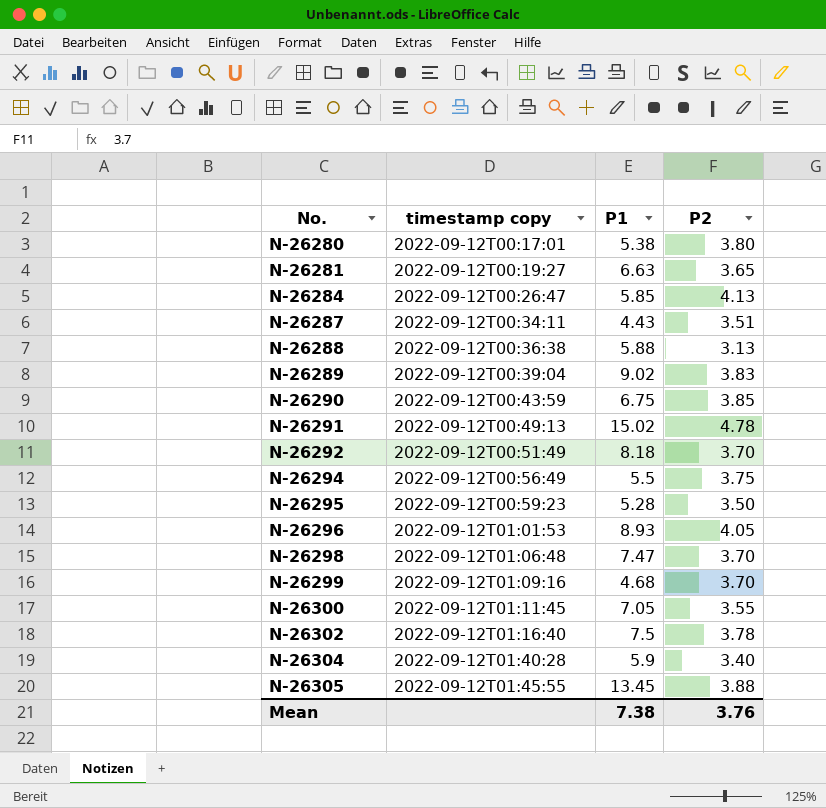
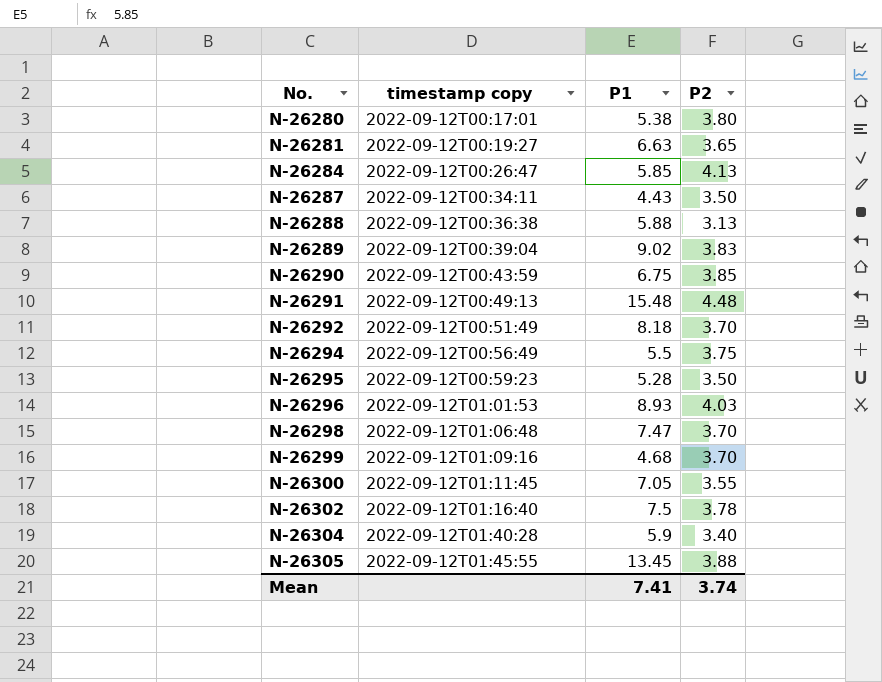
N-26287 | P2: 3.51 -> 3.50
N-26291 | P1: 15.02 -> 15.48
N-26291 | P2: 4.78 -> 4.48
N-26296 | P2: 4.05 -> 4.03
Mean | P1: 7.38 -> 7.41
Mean | P2: 3.76 -> 3.74

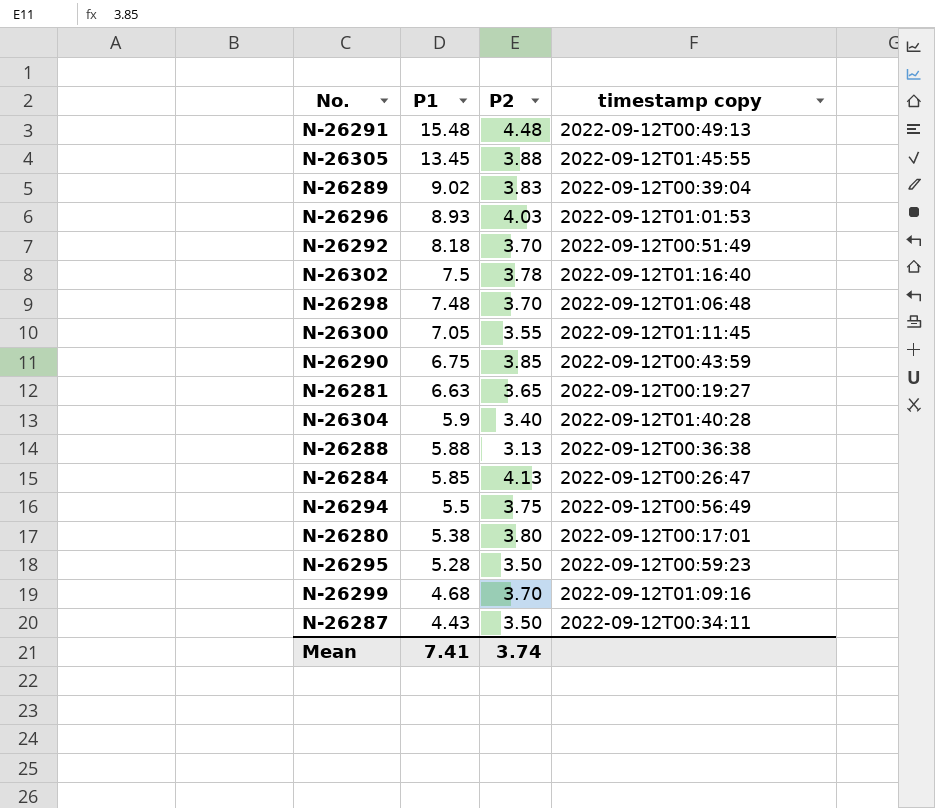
row order: No. ascending -> P1 descending
column timestamp copy | position: 2 -> 4
N-26298 | P1: 7.47 -> 7.48

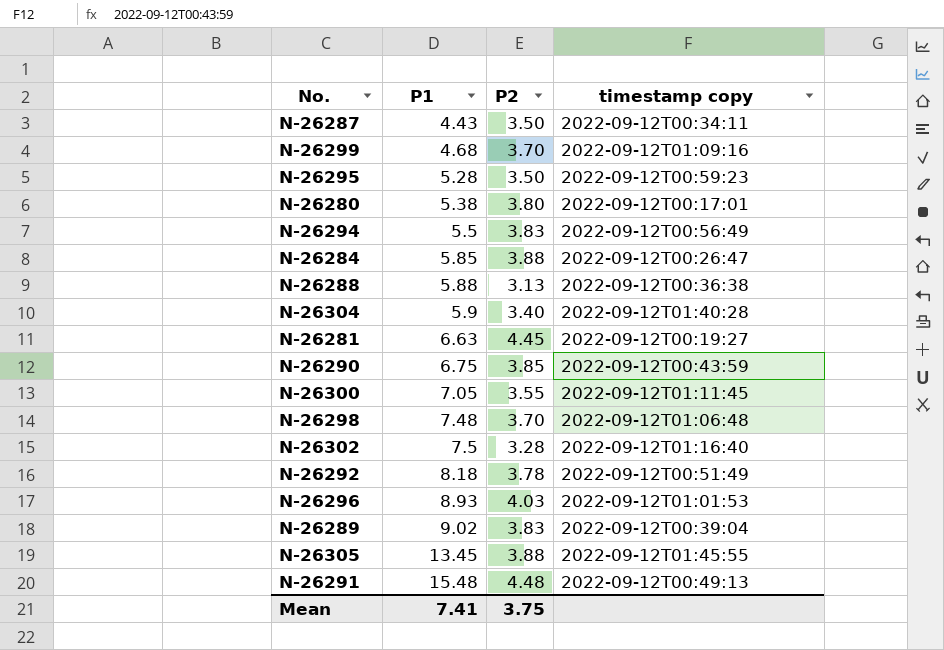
row order: P1 descending -> P1 ascending
N-26294 | P2: 3.75 -> 3.83
N-26284 | P2: 4.13 -> 3.88
N-26281 | P2: 3.65 -> 4.45
N-26302 | P2: 3.78 -> 3.28
N-26292 | P2: 3.70 -> 3.78
Mean | P2: 3.74 -> 3.75

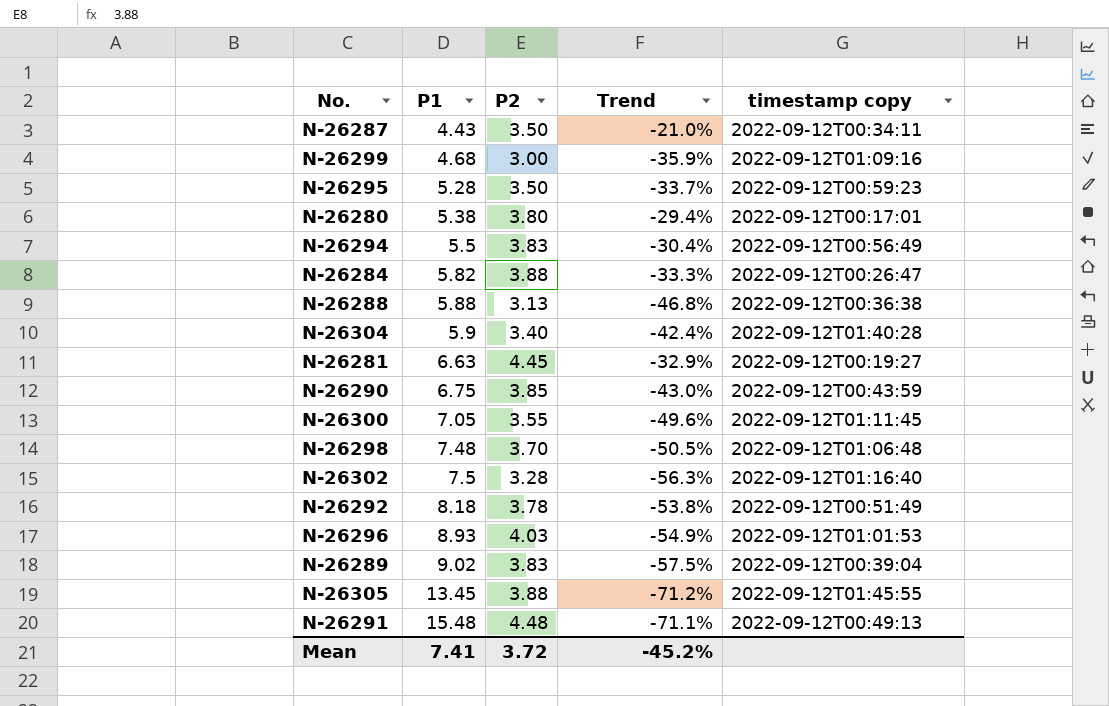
column Trend | formula: none -> ([P2] - [P1]) / [P1]
N-26299 | P2: 3.70 -> 3.00
N-26284 | P1: 5.85 -> 5.82
Mean | P2: 3.75 -> 3.72

